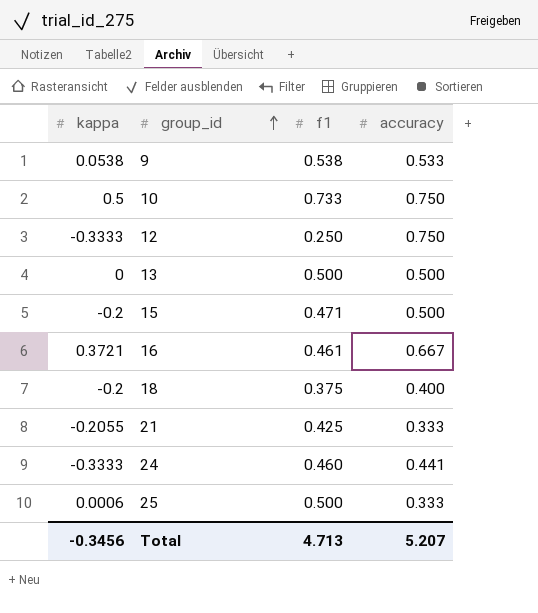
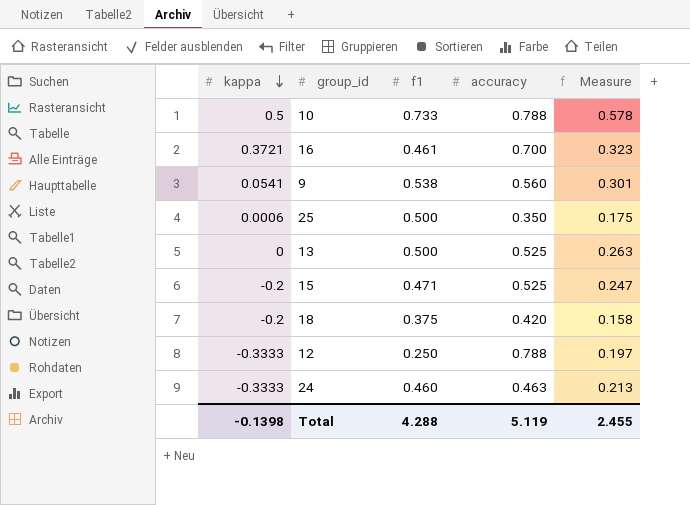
row order: group_id ascending -> kappa descending
column Measure | formula: none -> [f1] * [accuracy]
row 21: -0.2055 | 0.425 | 0.333 -> none
10 | accuracy: 0.750 -> 0.788
16 | accuracy: 0.667 -> 0.700
9 | kappa: 0.0538 -> 0.0541
9 | accuracy: 0.533 -> 0.560
25 | accuracy: 0.333 -> 0.350
13 | accuracy: 0.500 -> 0.525
15 | accuracy: 0.500 -> 0.525
18 | accuracy: 0.400 -> 0.420
12 | accuracy: 0.750 -> 0.788
24 | accuracy: 0.441 -> 0.463
Total | kappa: -0.3456 -> -0.1398
Total | f1: 4.713 -> 4.288
Total | accuracy: 5.207 -> 5.119

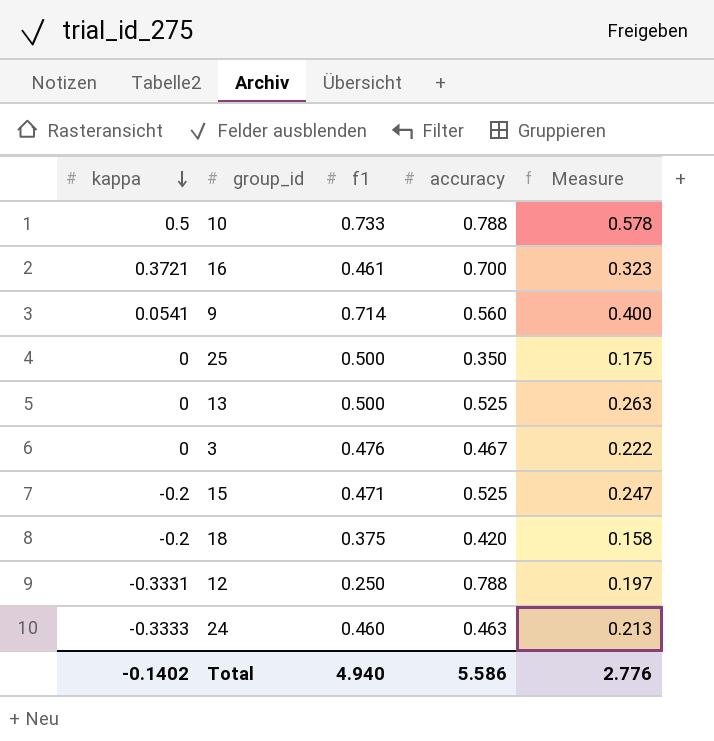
9 | f1: 0.538 -> 0.714
9 | Measure: 0.301 -> 0.400
25 | kappa: 0.0006 -> 0
row 3: none -> 0 | 0.476 | 0.467 | 0.222
12 | kappa: -0.3333 -> -0.3331
Total | kappa: -0.1398 -> -0.1402
Total | f1: 4.288 -> 4.940
Total | accuracy: 5.119 -> 5.586
Total | Measure: 2.455 -> 2.776

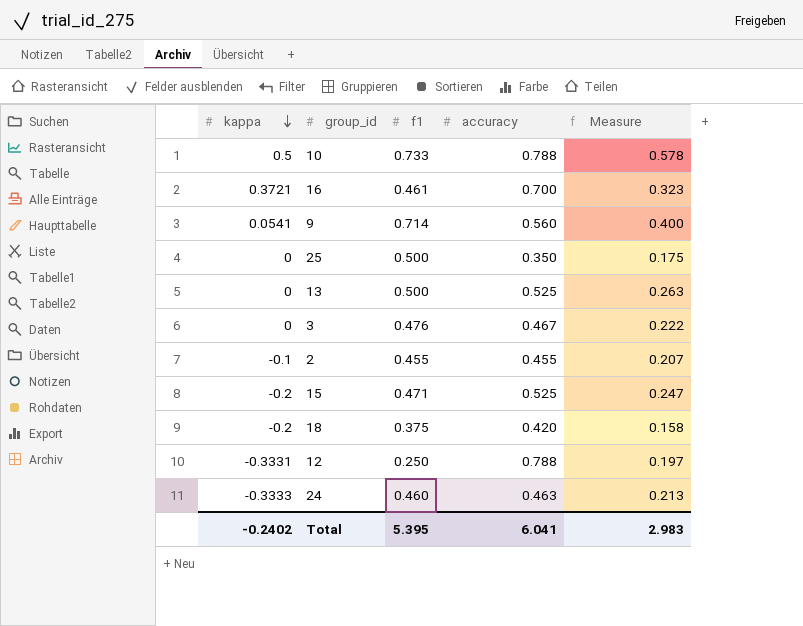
row 2: none -> -0.1 | 0.455 | 0.455 | 0.207
Total | kappa: -0.1402 -> -0.2402
Total | f1: 4.940 -> 5.395
Total | accuracy: 5.586 -> 6.041
Total | Measure: 2.776 -> 2.983

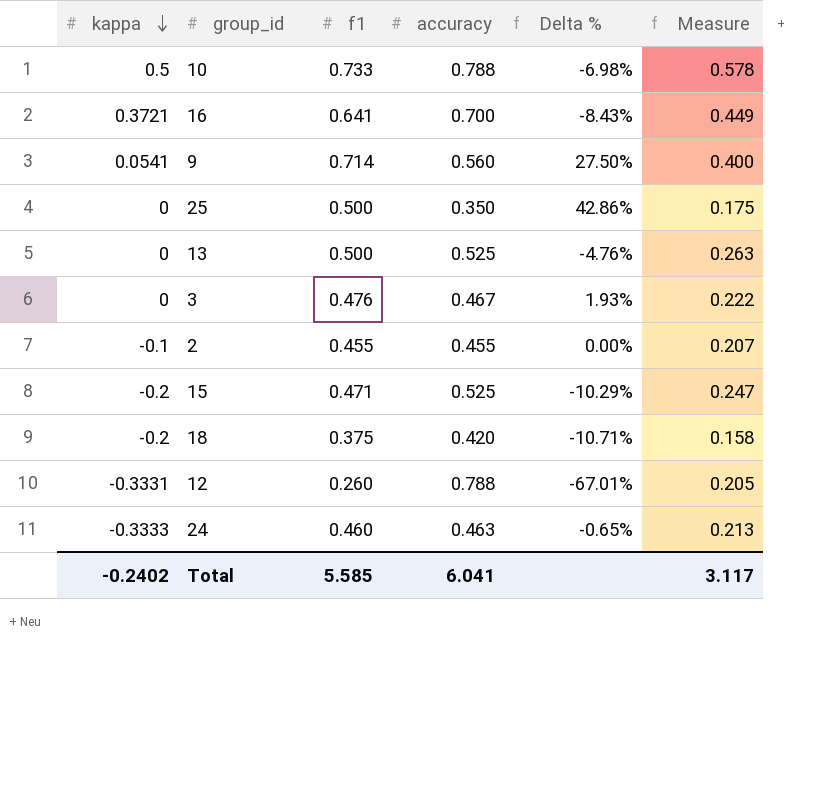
column Delta % | formula: none -> ([f1] - [accuracy]) / [accuracy]
16 | f1: 0.461 -> 0.641
16 | Measure: 0.323 -> 0.449
12 | f1: 0.250 -> 0.260
12 | Measure: 0.197 -> 0.205
Total | f1: 5.395 -> 5.585
Total | Measure: 2.983 -> 3.117

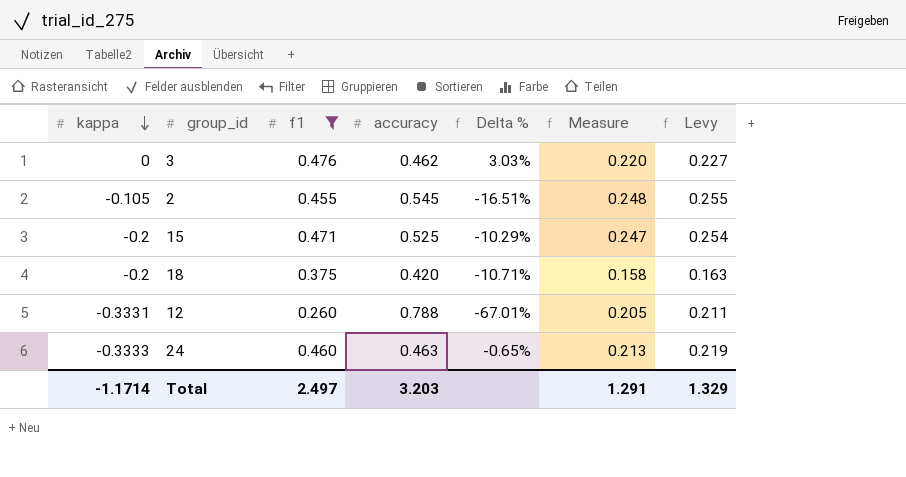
filter: none -> f1 <= 0.476
column Levy | formula: none -> [Measure] * 1.03
3 | accuracy: 0.467 -> 0.462
3 | Delta %: 1.93% -> 3.03%
3 | Measure: 0.222 -> 0.220
2 | kappa: -0.1 -> -0.105
2 | accuracy: 0.455 -> 0.545
2 | Delta %: 0.00% -> -16.51%
2 | Measure: 0.207 -> 0.248
Total | kappa: -0.2402 -> -1.1714
Total | f1: 5.585 -> 2.497
Total | accuracy: 6.041 -> 3.203
Total | Measure: 3.117 -> 1.291

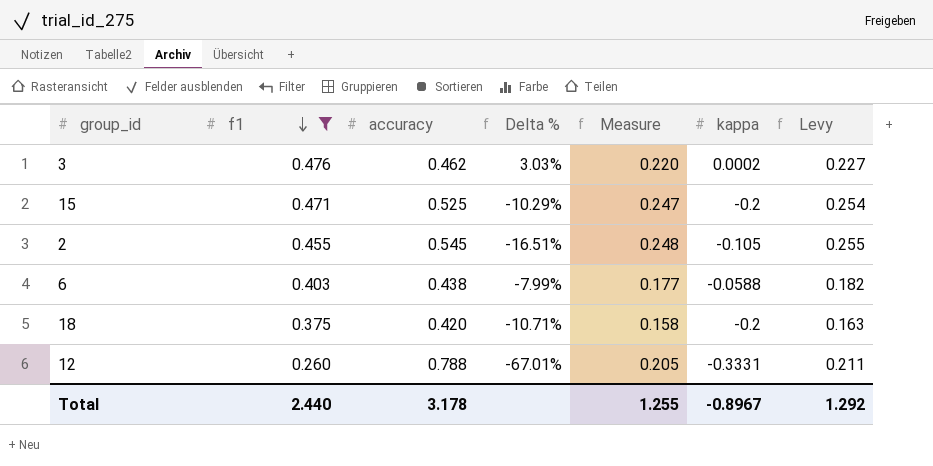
row order: kappa descending -> f1 descending
column kappa | position: 1 -> 6
row 24: -0.3333 | 0.460 | 0.463 | -0.65% | 0.213 | 0.219 -> none
3 | kappa: 0 -> 0.0002
row 6: none -> 0.403 | 0.438 | -7.99% | 0.177 | -0.0588 | 0.182
Total | f1: 2.497 -> 2.440
Total | accuracy: 3.203 -> 3.178
Total | Measure: 1.291 -> 1.255
Total | kappa: -1.1714 -> -0.8967
Total | Levy: 1.329 -> 1.292

